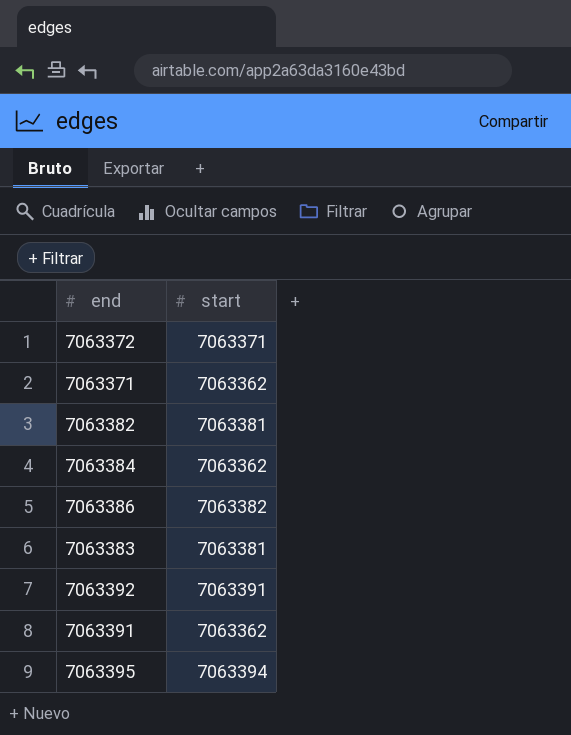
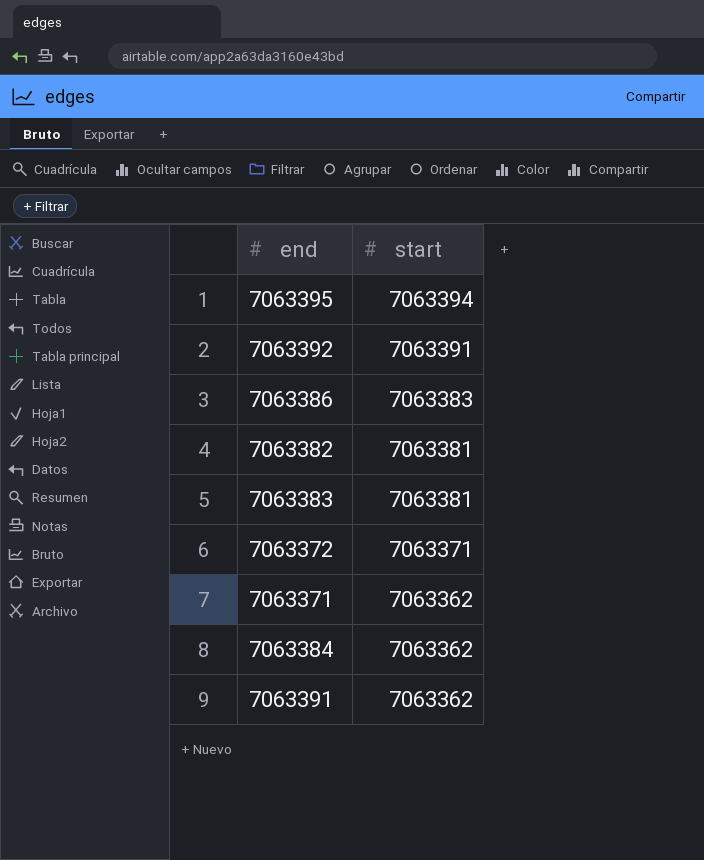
row order: none -> start descending
7063386 | start: 7063382 -> 7063383

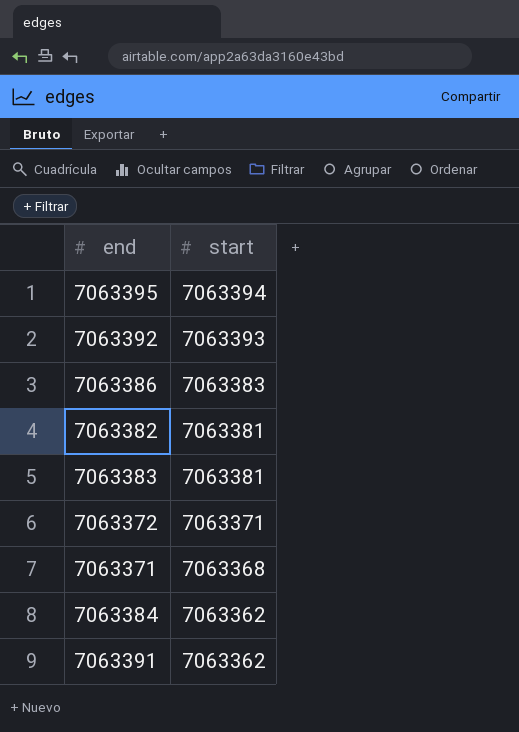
7063392 | start: 7063391 -> 7063393
7063371 | start: 7063362 -> 7063368

